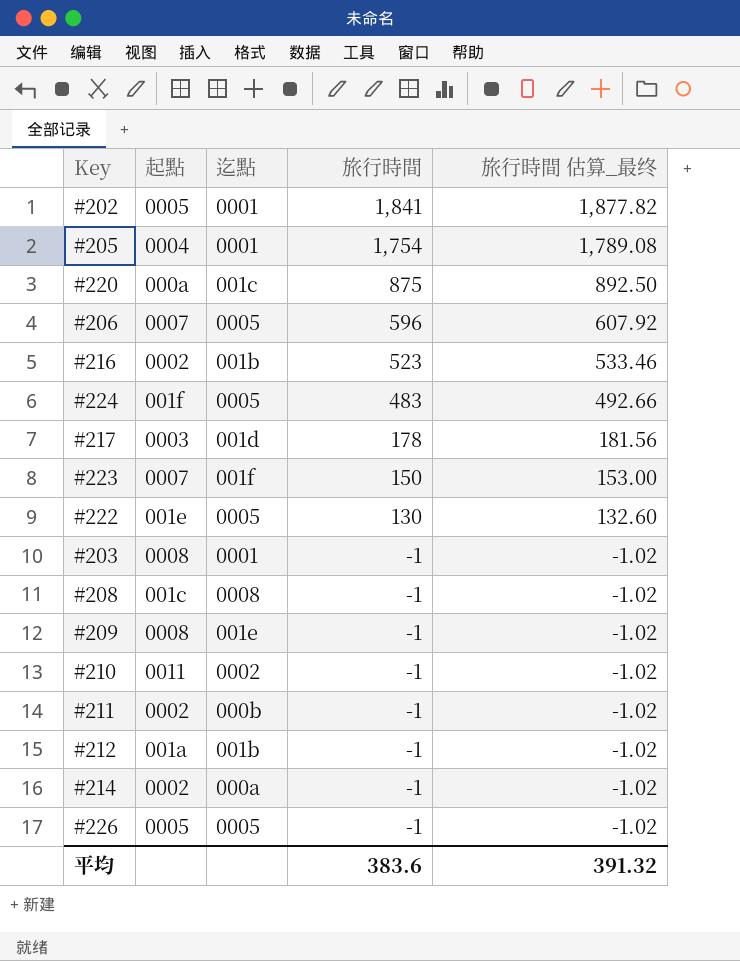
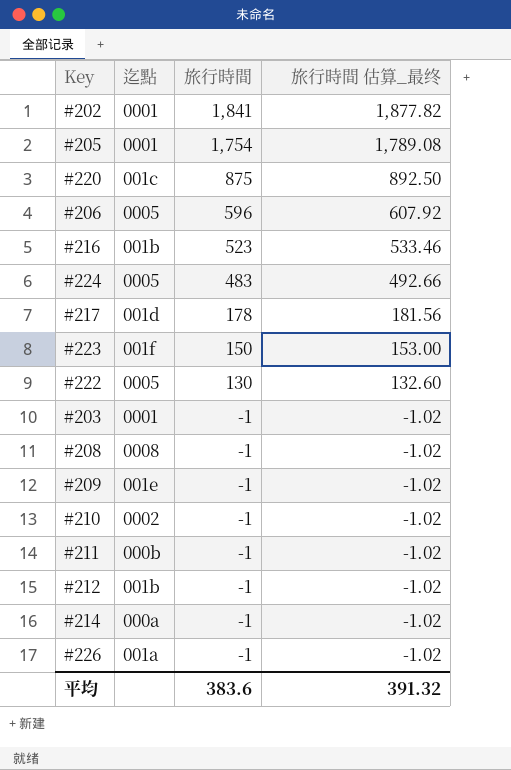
column 起點 | position: 2 -> none
#226 | 迄點: 0005 -> 001a

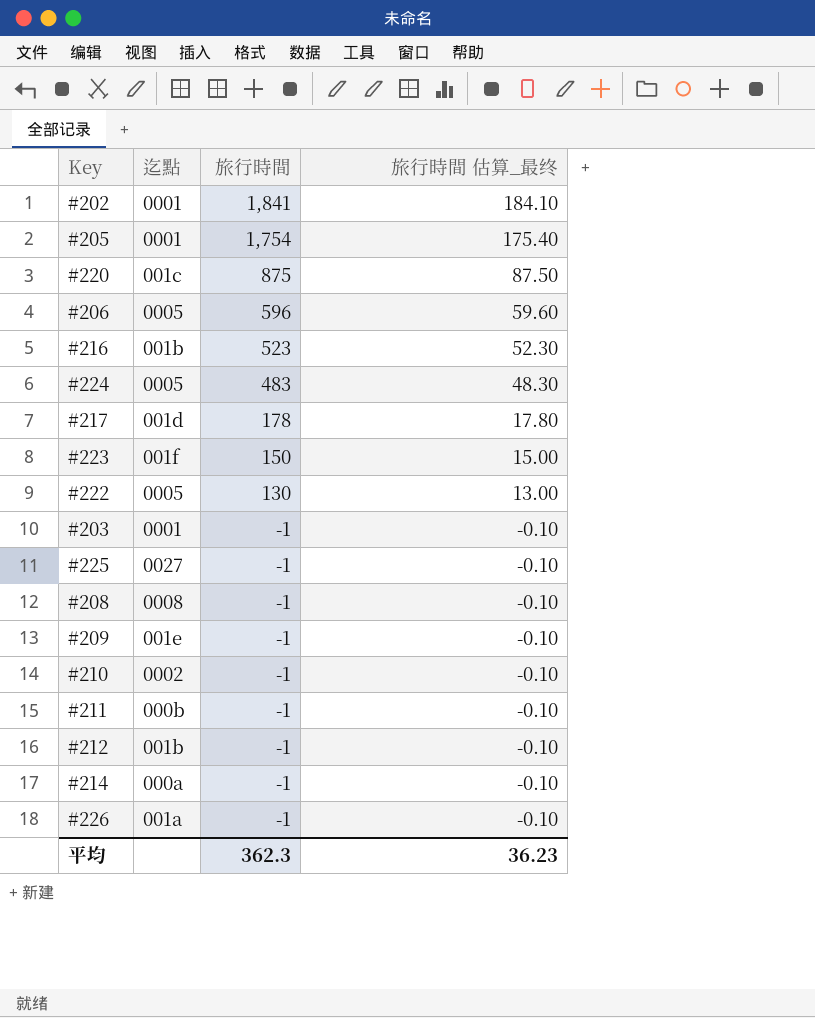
column 旅行時間 估算_最终 | formula: [旅行時間] * 1.02 -> [旅行時間] * 0.1
row #225: none -> 0027 | -1 | -0.10
平均 | 旅行時間: 383.6 -> 362.3
平均 | 旅行時間 估算_最终: 391.32 -> 36.23

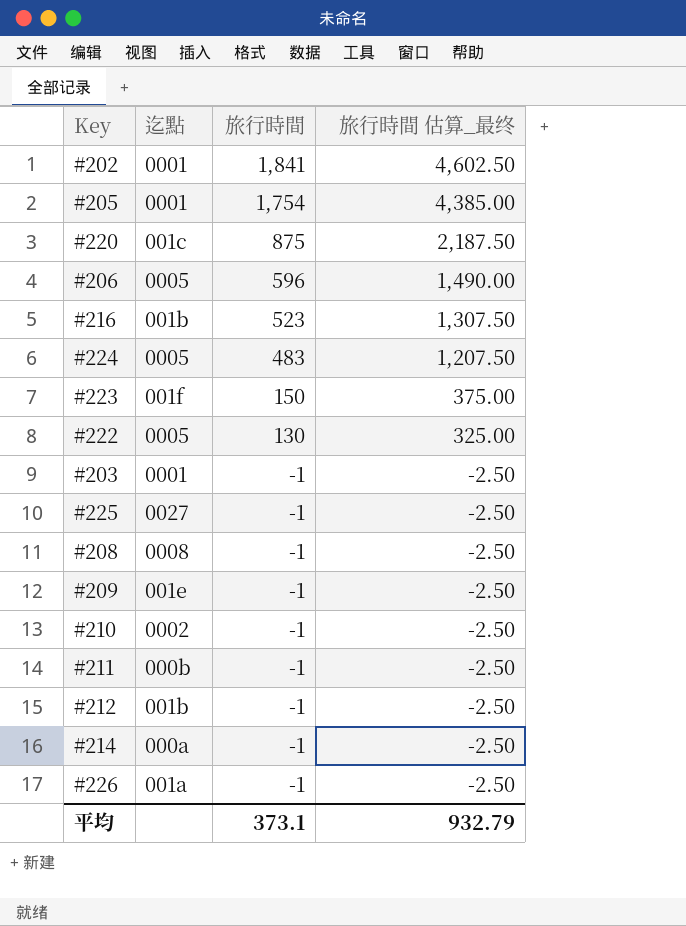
column 旅行時間 估算_最终 | formula: [旅行時間] * 0.1 -> [旅行時間] * 2.5
row #217: 001d | 178 | 17.80 -> none
平均 | 旅行時間: 362.3 -> 373.1
平均 | 旅行時間 估算_最终: 36.23 -> 932.79

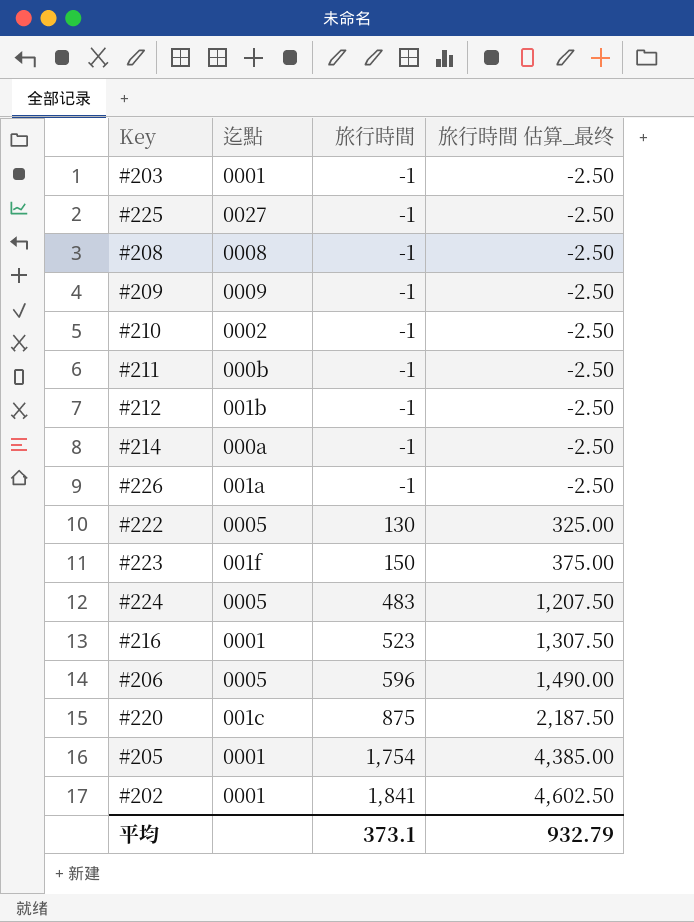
row order: 旅行時間 descending -> 旅行時間 ascending
#209 | 迄點: 001e -> 0009
#216 | 迄點: 001b -> 0001

